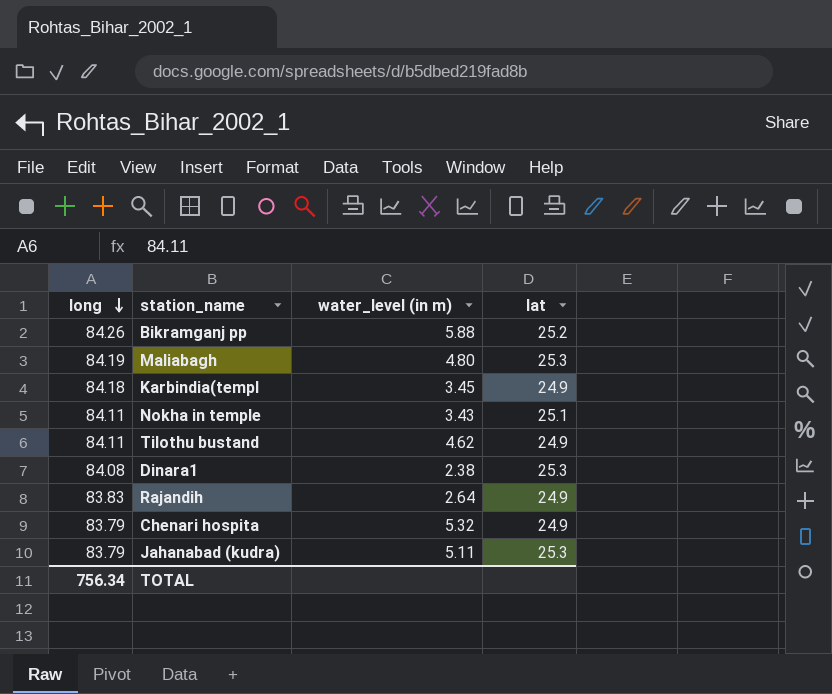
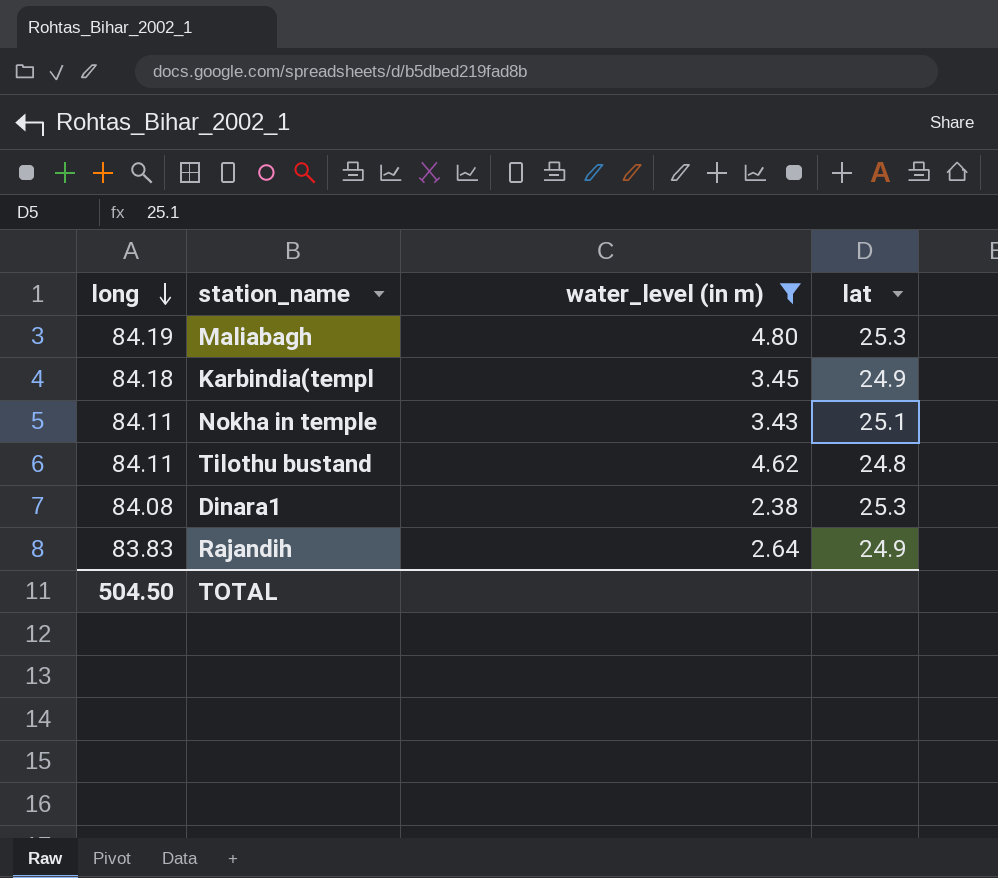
filter: none -> water_level (in m) <= 4.80
Tilothu bustand | lat: 24.9 -> 24.8
TOTAL | long: 756.34 -> 504.50

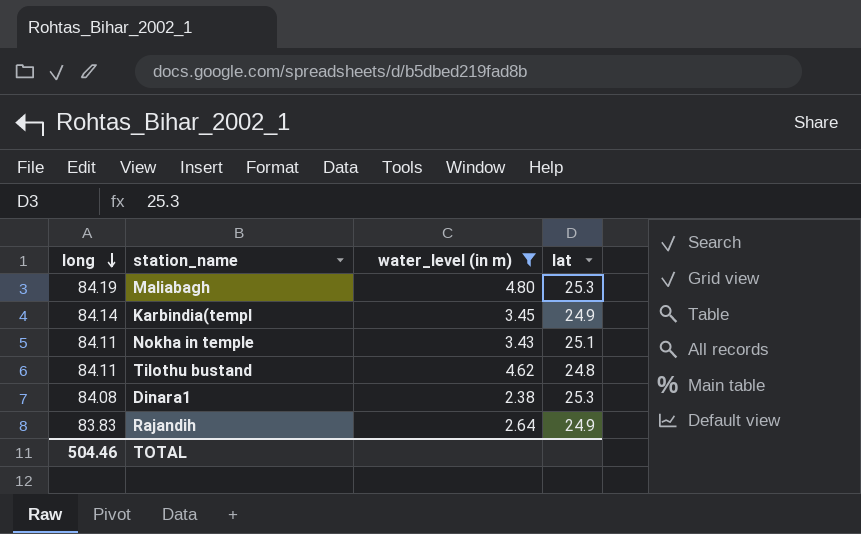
Karbindia(templ | long: 84.18 -> 84.14
TOTAL | long: 504.50 -> 504.46

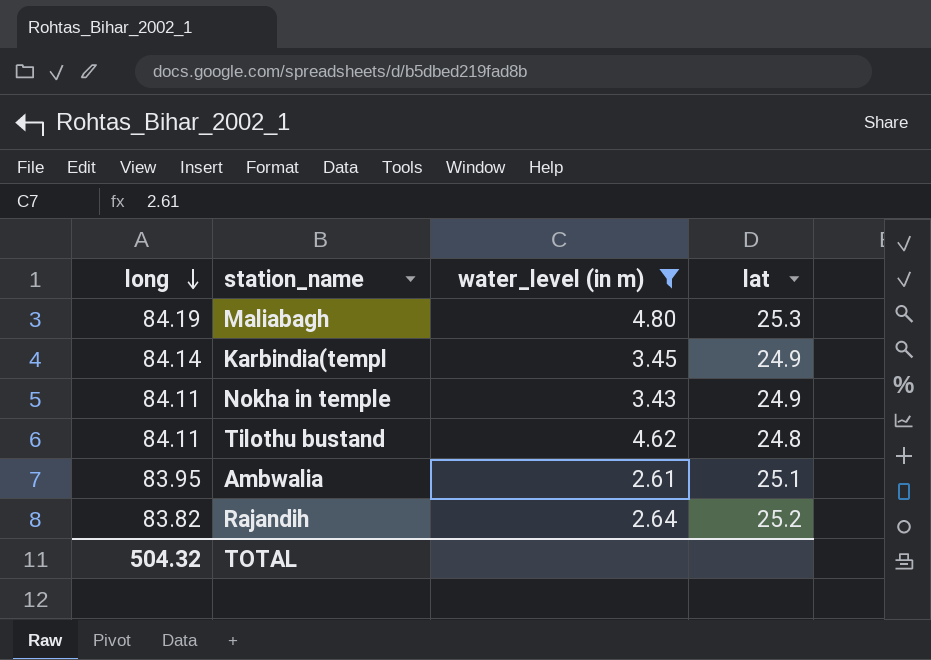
row Dinara1: 84.08 | 2.38 | 25.3 -> none
Nokha in temple | lat: 25.1 -> 24.9
row Ambwalia: none -> 83.95 | 2.61 | 25.1
Rajandih | long: 83.83 -> 83.82
Rajandih | lat: 24.9 -> 25.2
TOTAL | long: 504.46 -> 504.32

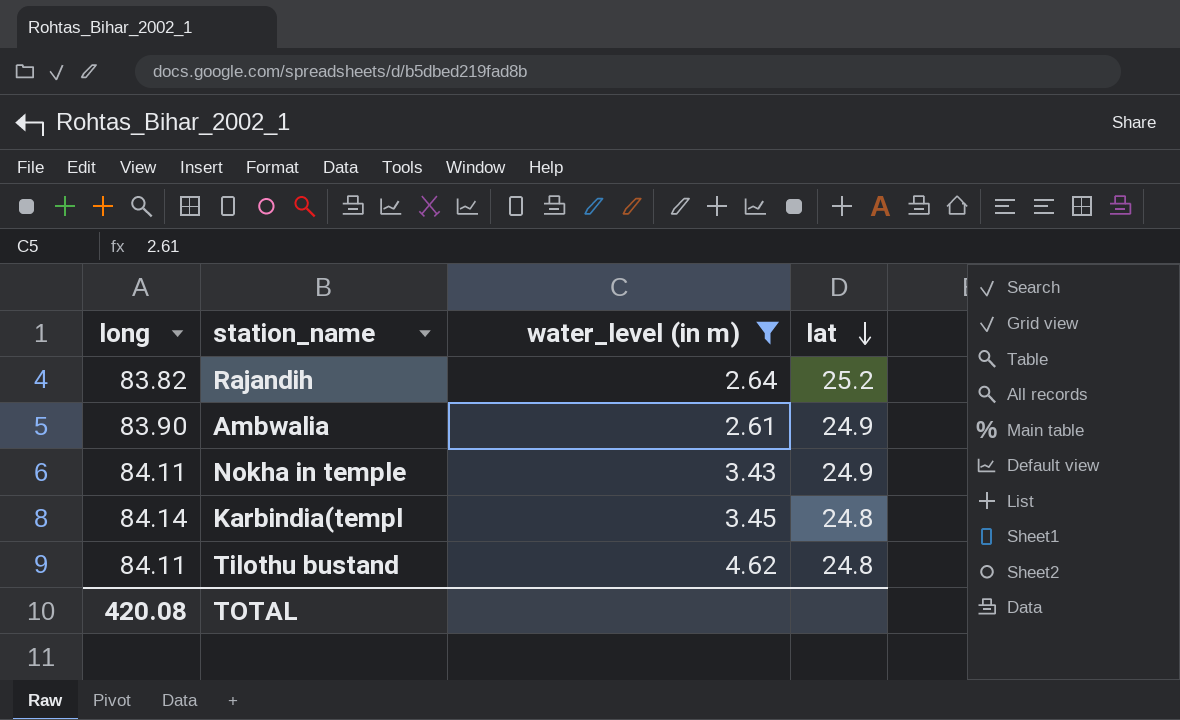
row order: long descending -> lat descending
row Maliabagh: 84.19 | 4.80 | 25.3 -> none
Ambwalia | long: 83.95 -> 83.90
Ambwalia | lat: 25.1 -> 24.9
Karbindia(templ | lat: 24.9 -> 24.8
TOTAL | long: 504.32 -> 420.08

